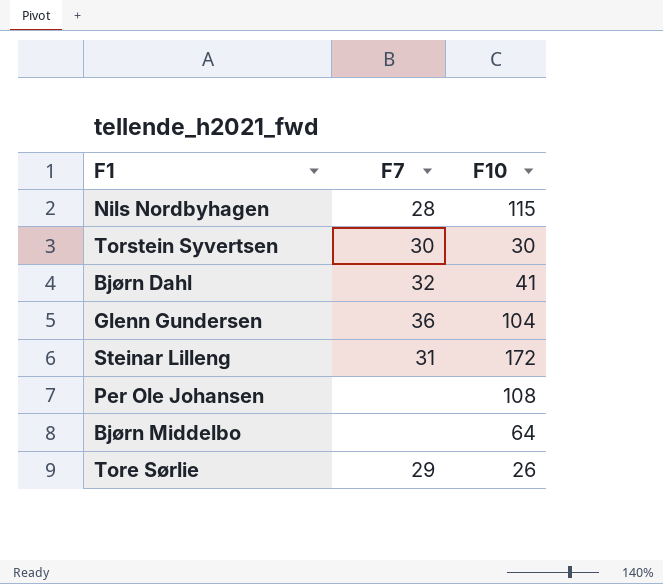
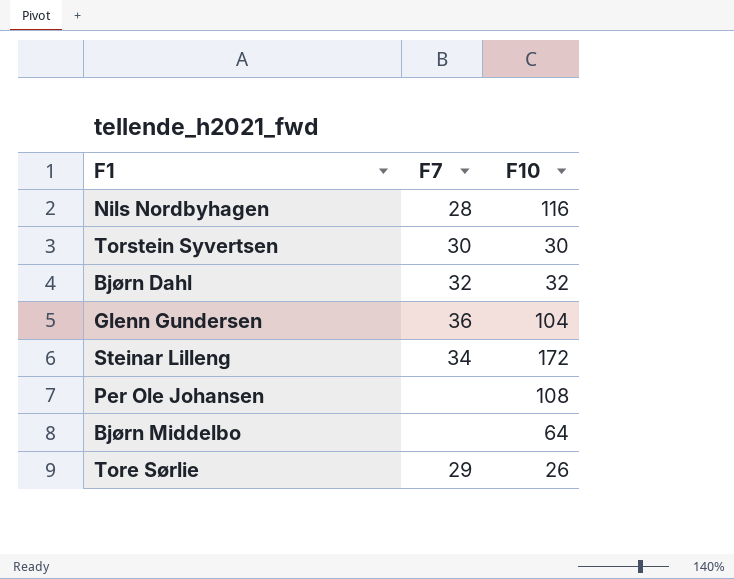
Nils Nordbyhagen | F10: 115 -> 116
Bjørn Dahl | F10: 41 -> 32
Steinar Lilleng | F7: 31 -> 34

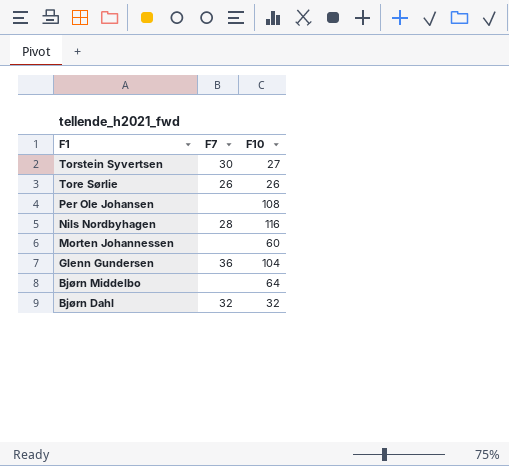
row order: none -> F1 descending
row Steinar Lilleng: 34 | 172 -> none
Torstein Syvertsen | F10: 30 -> 27
Tore Sørlie | F7: 29 -> 26
row Morten Johannessen: none -> none | 60

